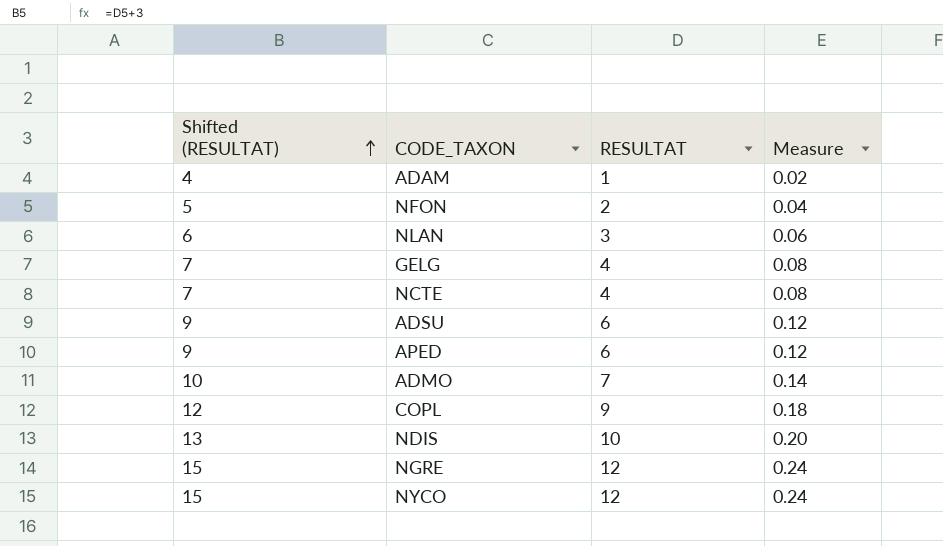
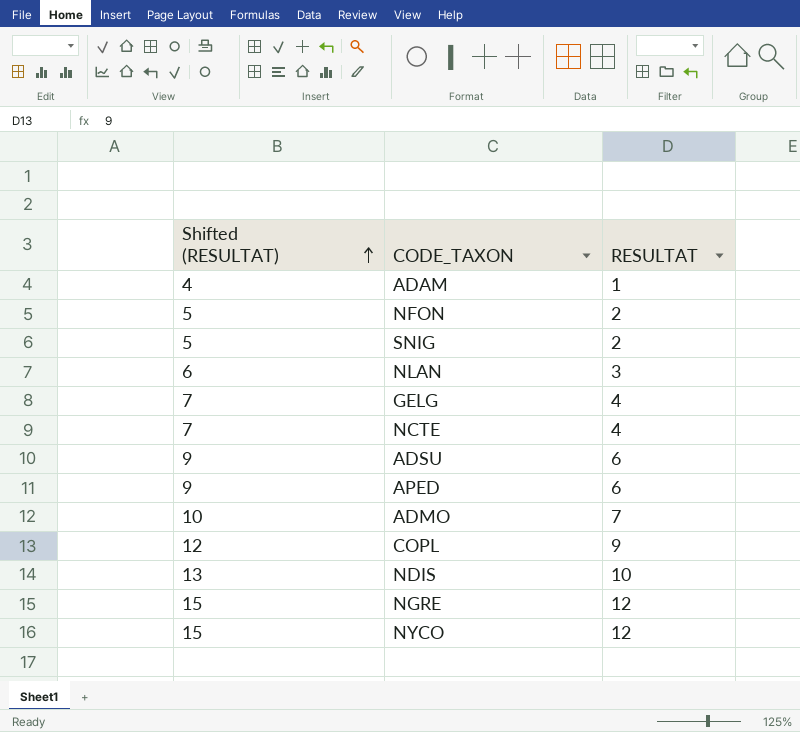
column Measure | formula: [RESULTAT] * 0.02 -> none
row SNIG: none -> 5 | 2

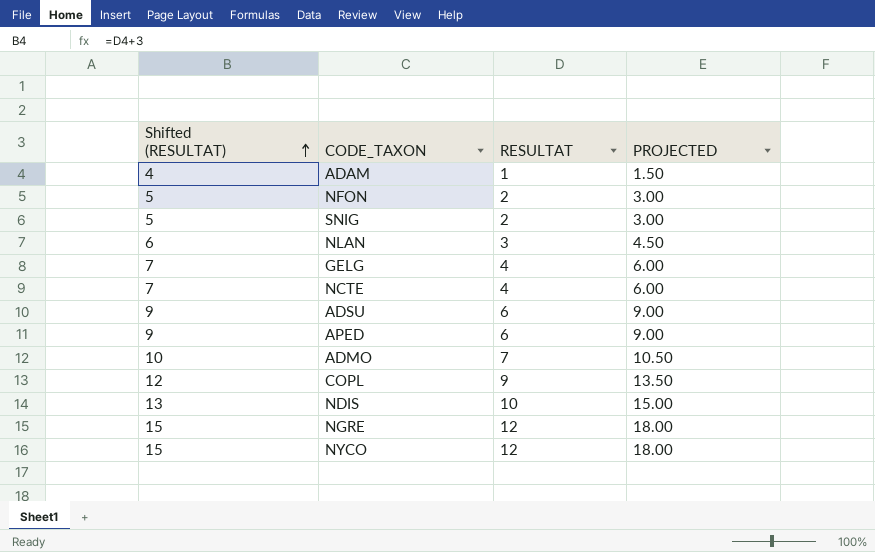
column PROJECTED | formula: none -> [RESULTAT] * 1.5

